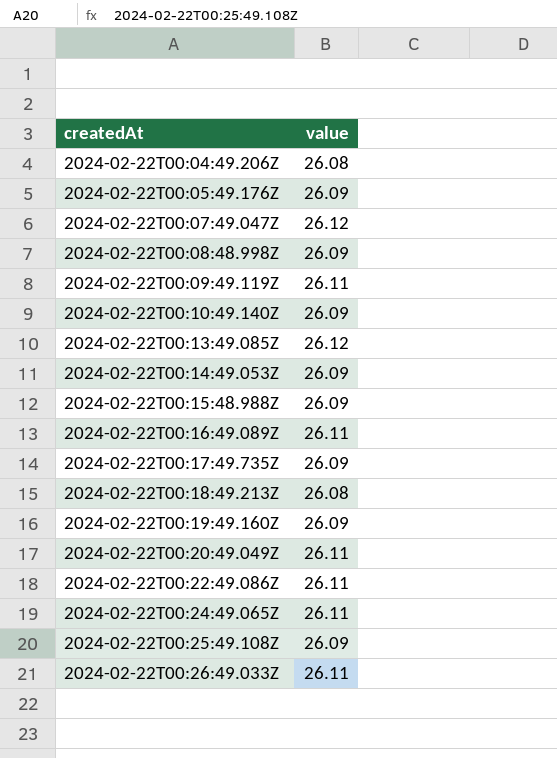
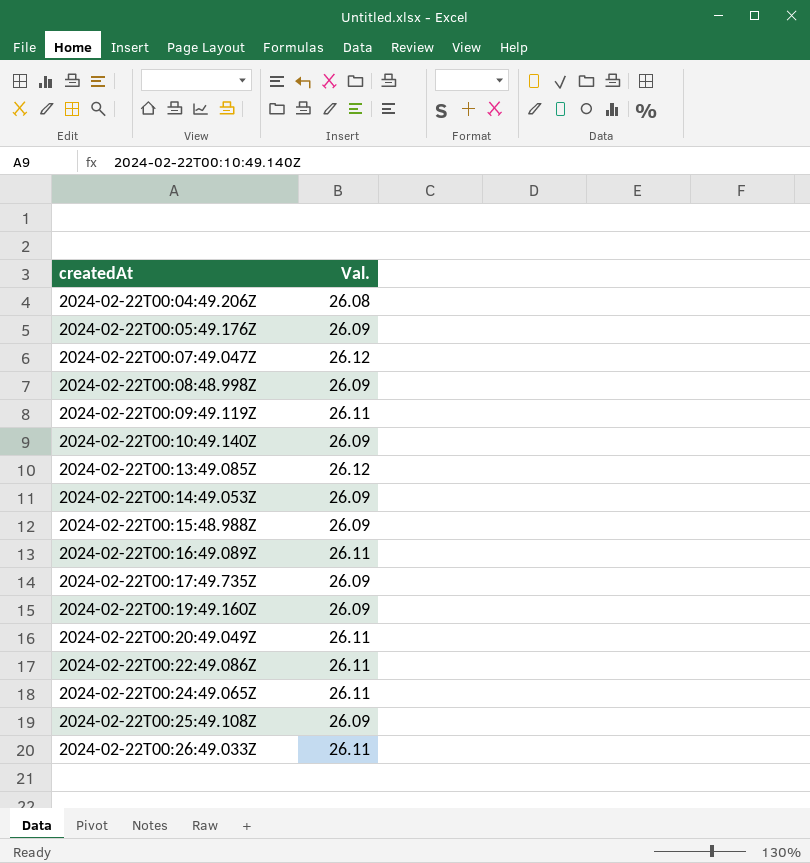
column name: value -> Val.
row 2024-02-22T00:18:49.213Z: 26.08 -> none

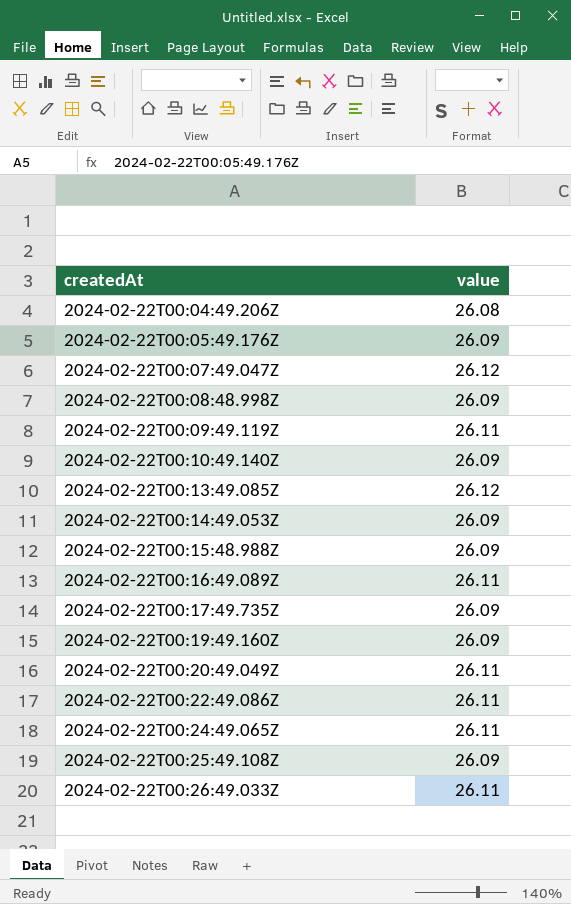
column name: Val. -> value

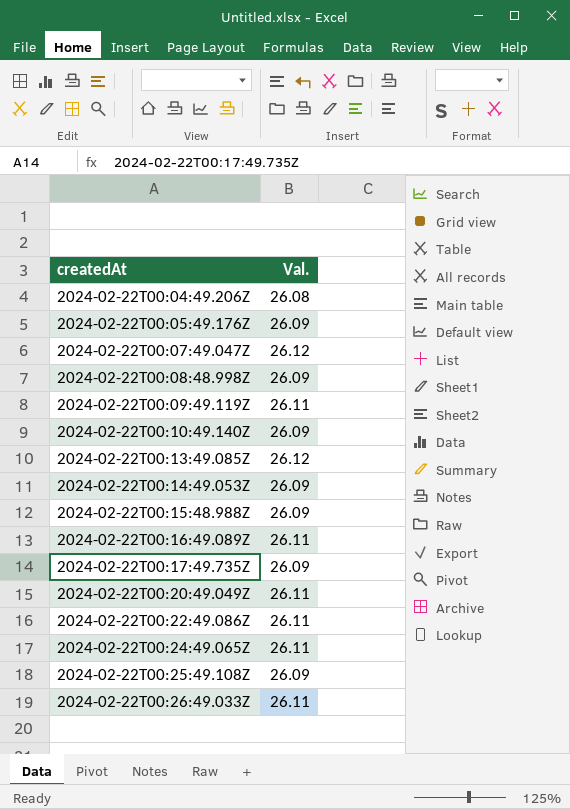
column name: value -> Val.
row 2024-02-22T00:19:49.160Z: 26.09 -> none

